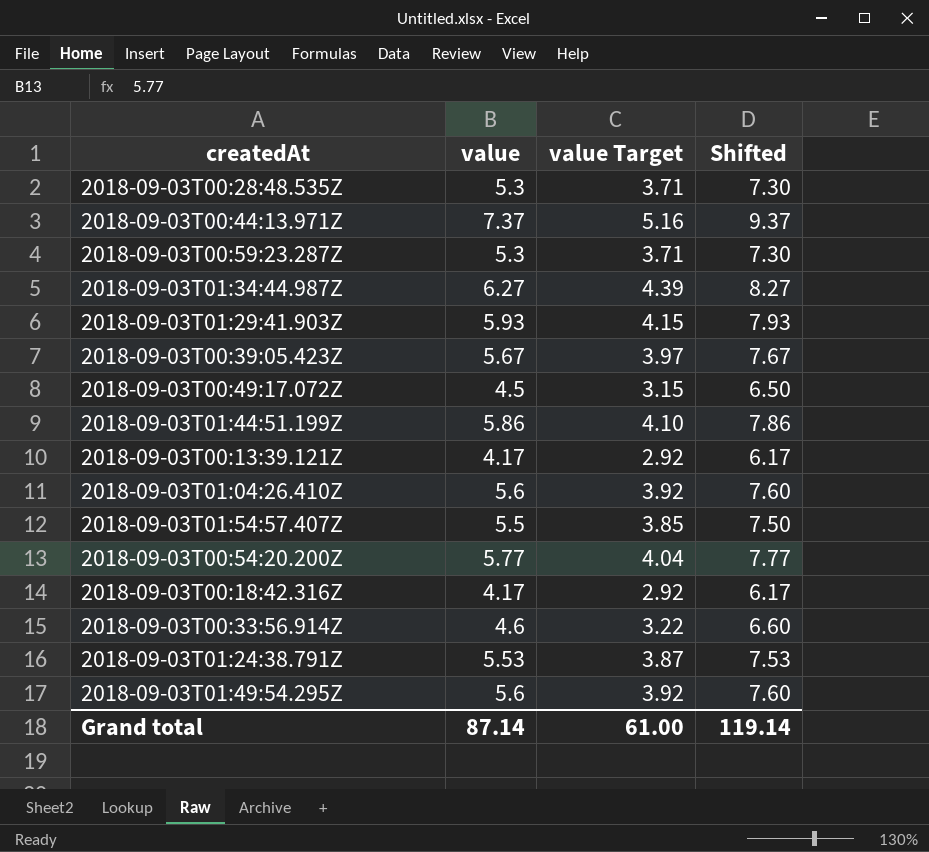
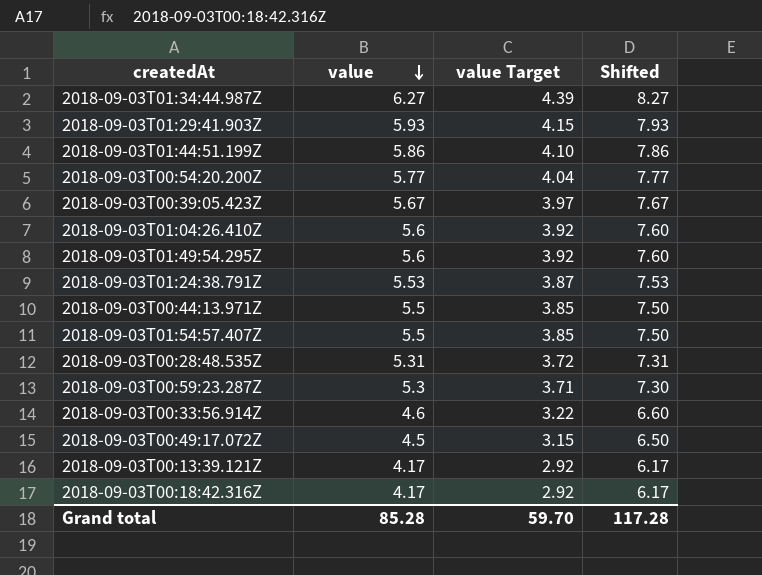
row order: none -> value descending
2018-09-03T00:44:13.971Z | value: 7.37 -> 5.5
2018-09-03T00:44:13.971Z | value Target: 5.16 -> 3.85
2018-09-03T00:44:13.971Z | Shifted: 9.37 -> 7.50
2018-09-03T00:28:48.535Z | value: 5.3 -> 5.31
2018-09-03T00:28:48.535Z | value Target: 3.71 -> 3.72
2018-09-03T00:28:48.535Z | Shifted: 7.30 -> 7.31
Grand total | value: 87.14 -> 85.28
Grand total | value Target: 61.00 -> 59.70
Grand total | Shifted: 119.14 -> 117.28

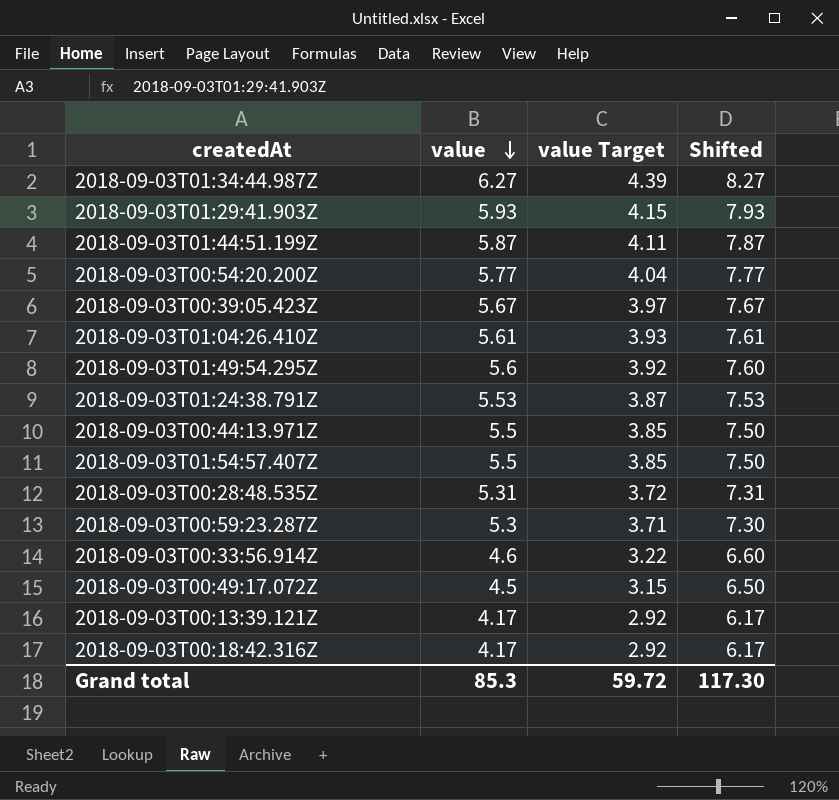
2018-09-03T01:44:51.199Z | value: 5.86 -> 5.87
2018-09-03T01:44:51.199Z | value Target: 4.10 -> 4.11
2018-09-03T01:44:51.199Z | Shifted: 7.86 -> 7.87
2018-09-03T01:04:26.410Z | value: 5.6 -> 5.61
2018-09-03T01:04:26.410Z | value Target: 3.92 -> 3.93
2018-09-03T01:04:26.410Z | Shifted: 7.60 -> 7.61
Grand total | value: 85.28 -> 85.3
Grand total | value Target: 59.70 -> 59.72
Grand total | Shifted: 117.28 -> 117.30

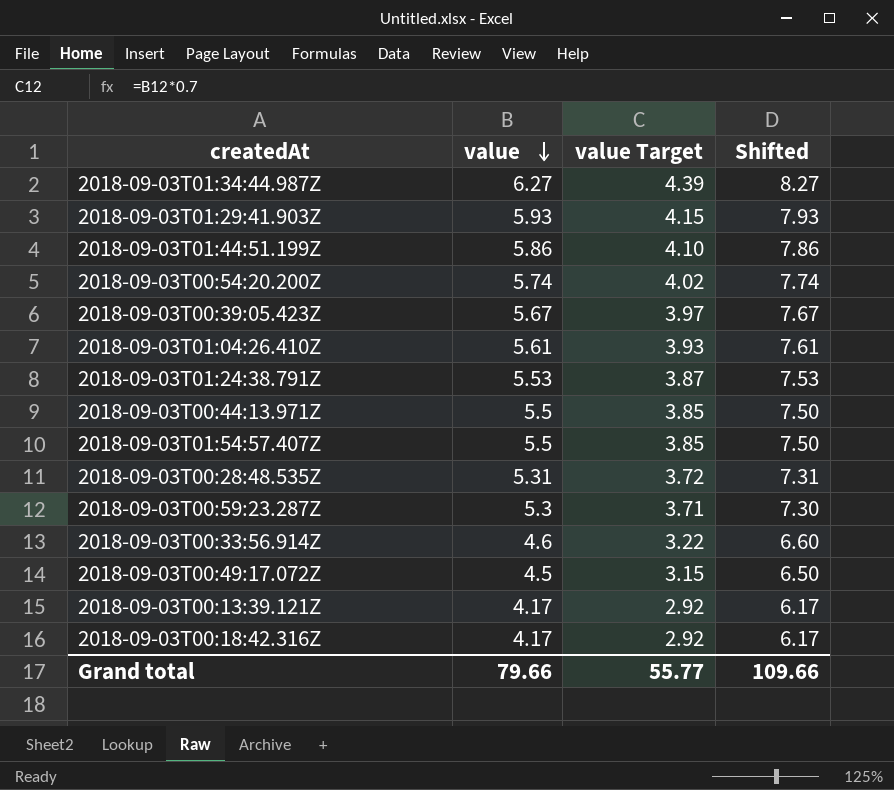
row 2018-09-03T01:49:54.295Z: 5.6 | 3.92 | 7.60 -> none
2018-09-03T01:44:51.199Z | value: 5.87 -> 5.86
2018-09-03T01:44:51.199Z | value Target: 4.11 -> 4.10
2018-09-03T01:44:51.199Z | Shifted: 7.87 -> 7.86
2018-09-03T00:54:20.200Z | value: 5.77 -> 5.74
2018-09-03T00:54:20.200Z | value Target: 4.04 -> 4.02
2018-09-03T00:54:20.200Z | Shifted: 7.77 -> 7.74
Grand total | value: 85.3 -> 79.66
Grand total | value Target: 59.72 -> 55.77
Grand total | Shifted: 117.30 -> 109.66

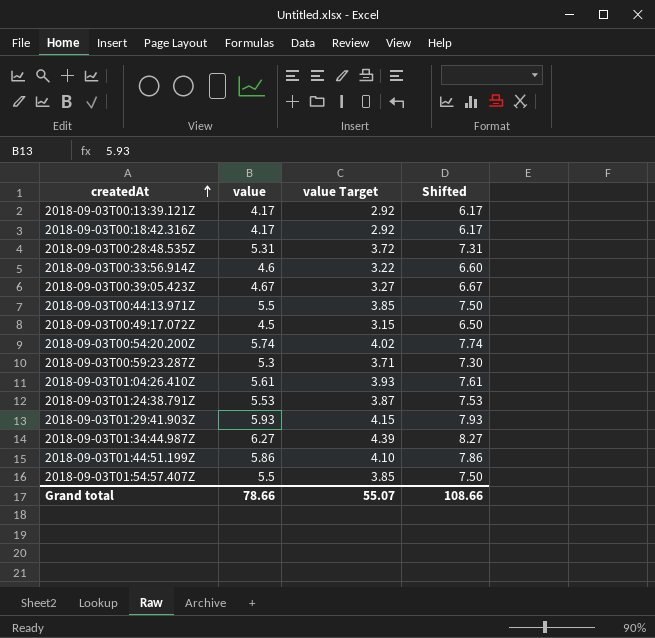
row order: value descending -> createdAt ascending
2018-09-03T00:39:05.423Z | value: 5.67 -> 4.67
2018-09-03T00:39:05.423Z | value Target: 3.97 -> 3.27
2018-09-03T00:39:05.423Z | Shifted: 7.67 -> 6.67
Grand total | value: 79.66 -> 78.66
Grand total | value Target: 55.77 -> 55.07
Grand total | Shifted: 109.66 -> 108.66

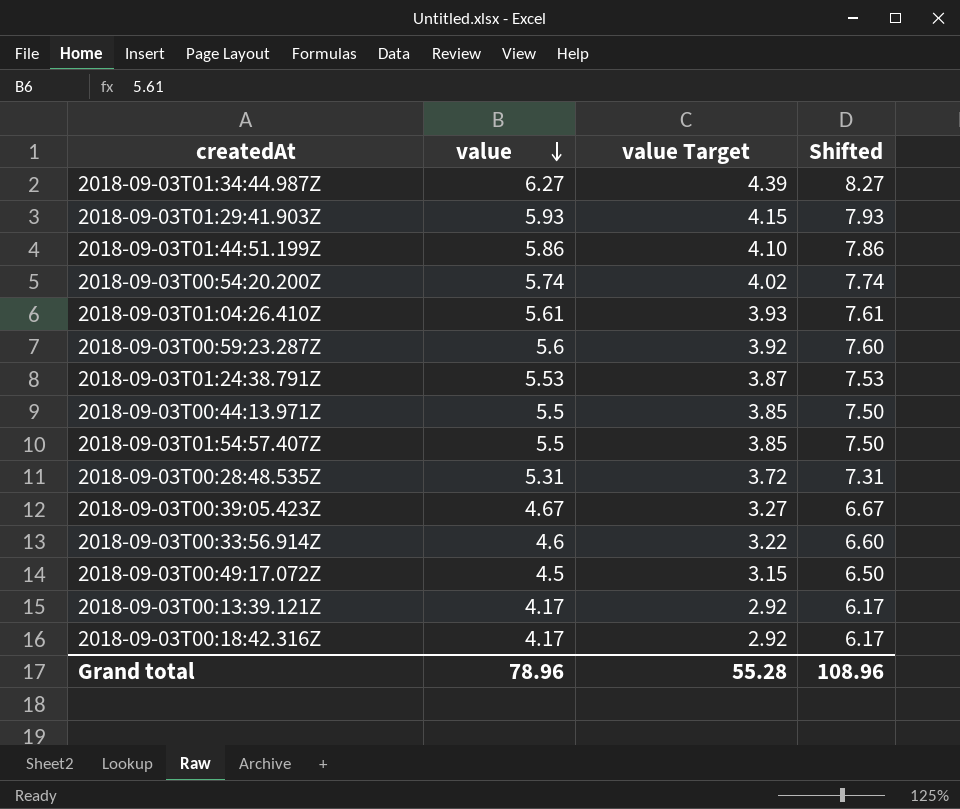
row order: createdAt ascending -> value descending
2018-09-03T00:59:23.287Z | value: 5.3 -> 5.6
2018-09-03T00:59:23.287Z | value Target: 3.71 -> 3.92
2018-09-03T00:59:23.287Z | Shifted: 7.30 -> 7.60
Grand total | value: 78.66 -> 78.96
Grand total | value Target: 55.07 -> 55.28
Grand total | Shifted: 108.66 -> 108.96

